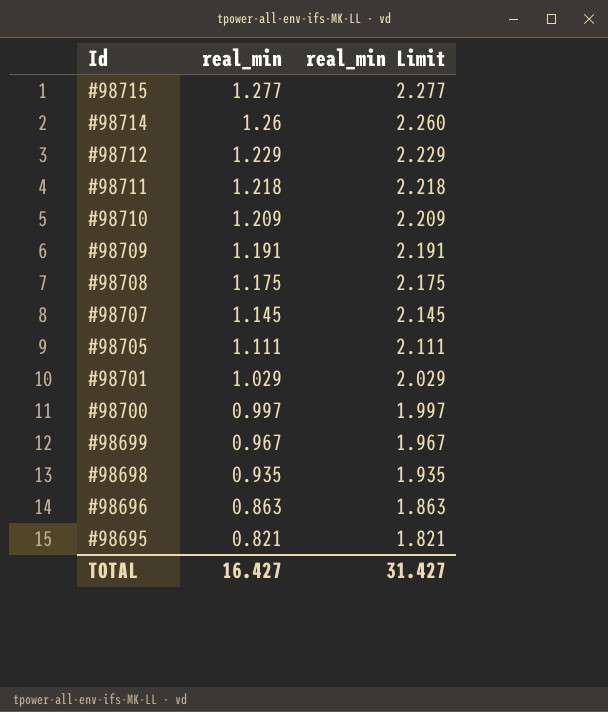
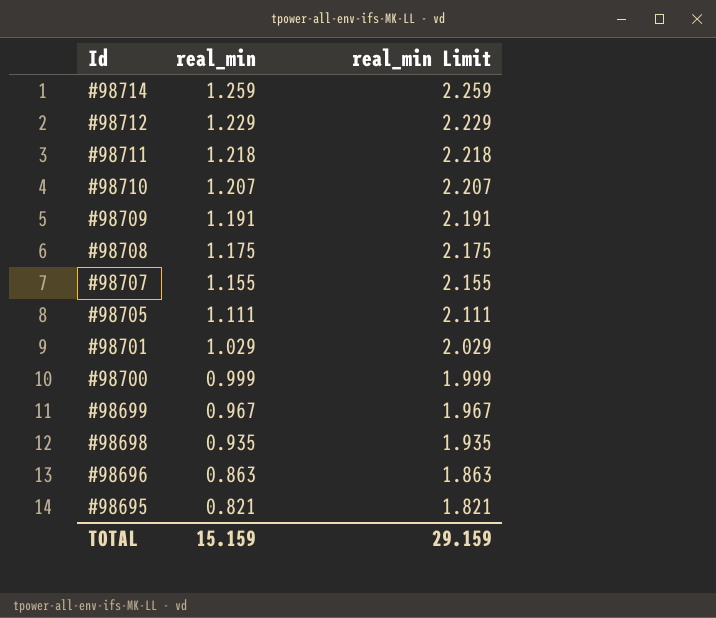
row #98715: 1.277 | 2.277 -> none
#98714 | real_min: 1.26 -> 1.259
#98714 | real_min Limit: 2.260 -> 2.259
#98710 | real_min: 1.209 -> 1.207
#98710 | real_min Limit: 2.209 -> 2.207
#98707 | real_min: 1.145 -> 1.155
#98707 | real_min Limit: 2.145 -> 2.155
#98700 | real_min: 0.997 -> 0.999
#98700 | real_min Limit: 1.997 -> 1.999
TOTAL | real_min: 16.427 -> 15.159
TOTAL | real_min Limit: 31.427 -> 29.159

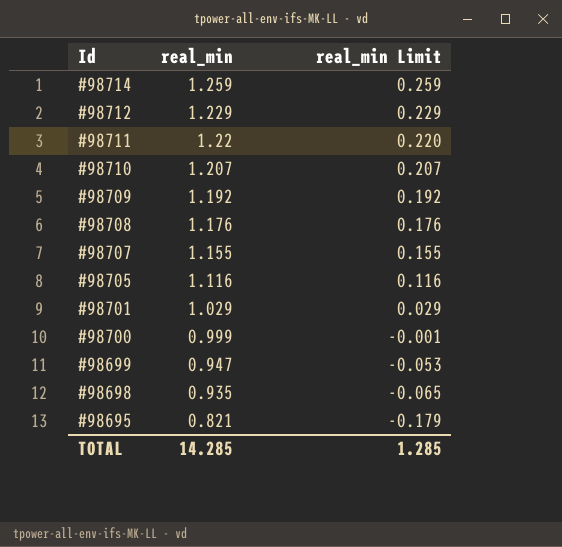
column real_min Limit | formula: [real_min] + 1 -> [real_min] - 1
row #98696: 0.863 | 1.863 -> none
#98711 | real_min: 1.218 -> 1.22
#98709 | real_min: 1.191 -> 1.192
#98708 | real_min: 1.175 -> 1.176
#98705 | real_min: 1.111 -> 1.116
#98699 | real_min: 0.967 -> 0.947
TOTAL | real_min: 15.159 -> 14.285
TOTAL | real_min Limit: 29.159 -> 1.285

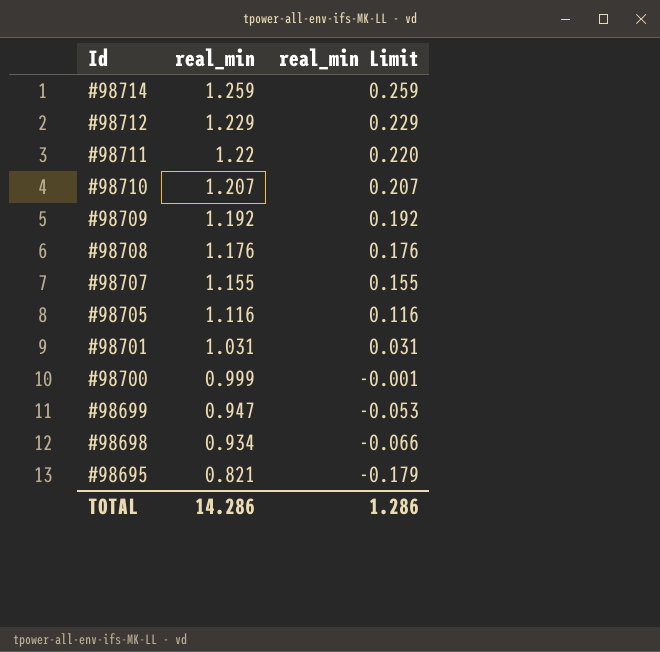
#98701 | real_min: 1.029 -> 1.031
#98701 | real_min Limit: 0.029 -> 0.031
#98698 | real_min: 0.935 -> 0.934
#98698 | real_min Limit: -0.065 -> -0.066
TOTAL | real_min: 14.285 -> 14.286
TOTAL | real_min Limit: 1.285 -> 1.286

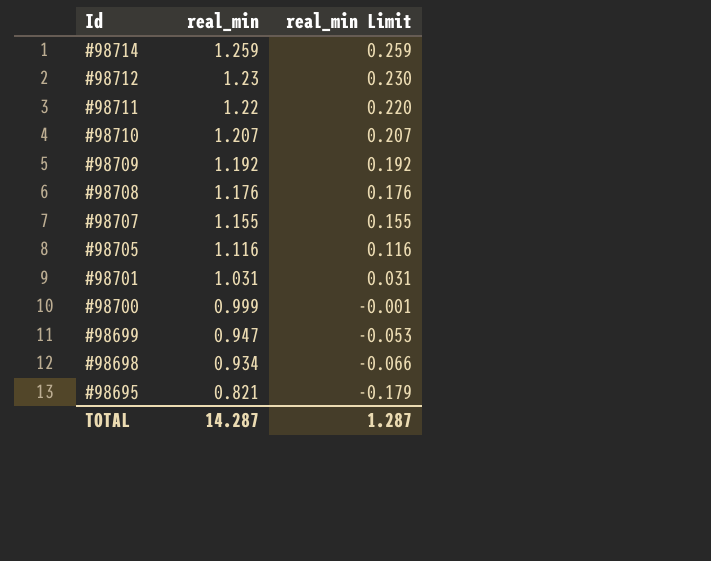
#98712 | real_min: 1.229 -> 1.23
#98712 | real_min Limit: 0.229 -> 0.230
TOTAL | real_min: 14.286 -> 14.287
TOTAL | real_min Limit: 1.286 -> 1.287

